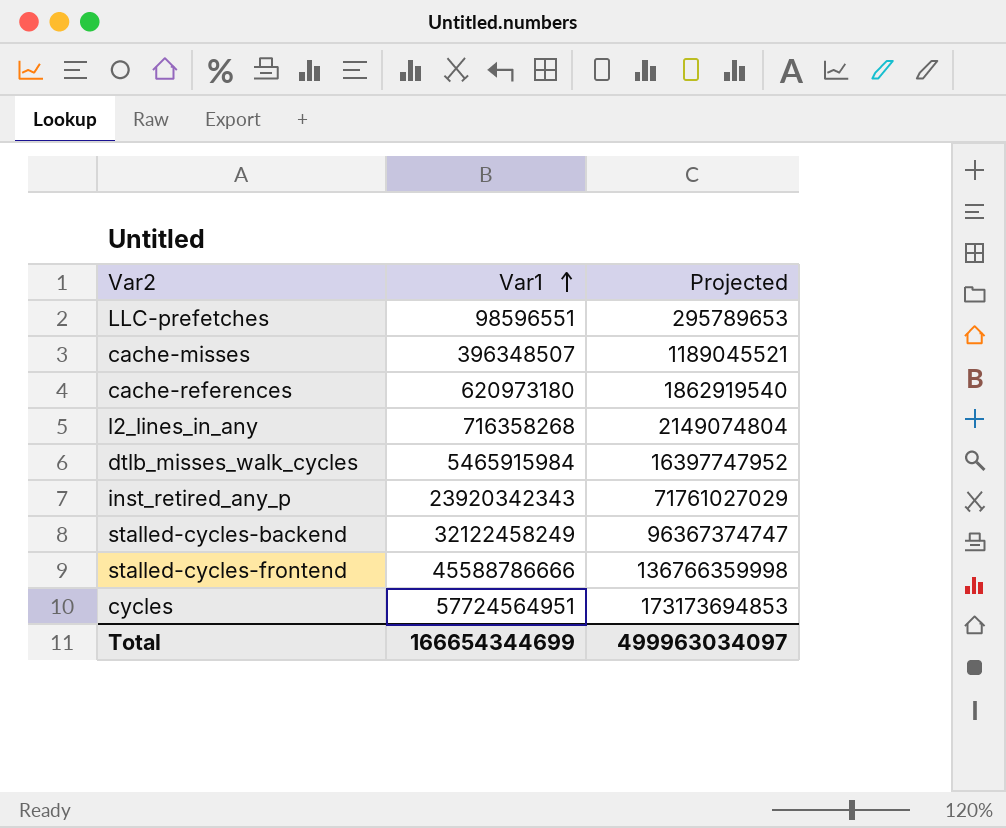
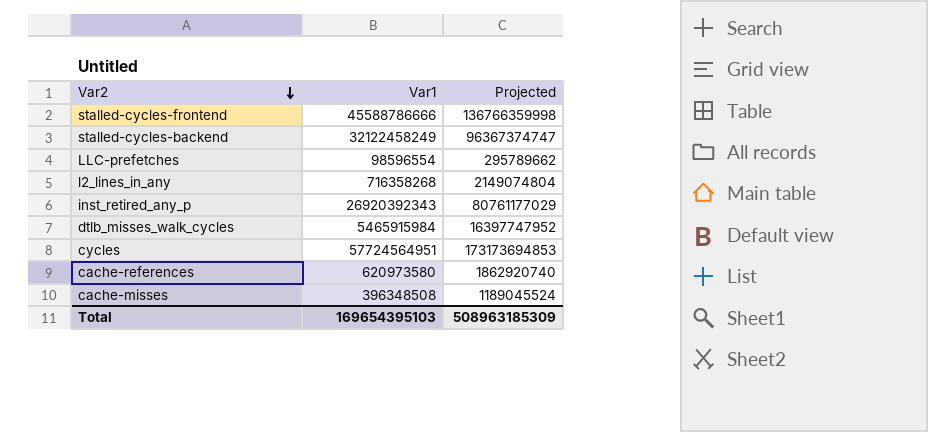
row order: Var1 ascending -> Var2 descending
LLC-prefetches | Var1: 98596551 -> 98596554
LLC-prefetches | Projected: 295789653 -> 295789662
inst_retired_any_p | Var1: 23920342343 -> 26920392343
inst_retired_any_p | Projected: 71761027029 -> 80761177029
cache-references | Var1: 620973180 -> 620973580
cache-references | Projected: 1862919540 -> 1862920740
cache-misses | Var1: 396348507 -> 396348508
cache-misses | Projected: 1189045521 -> 1189045524
Total | Var1: 166654344699 -> 169654395103
Total | Projected: 499963034097 -> 508963185309

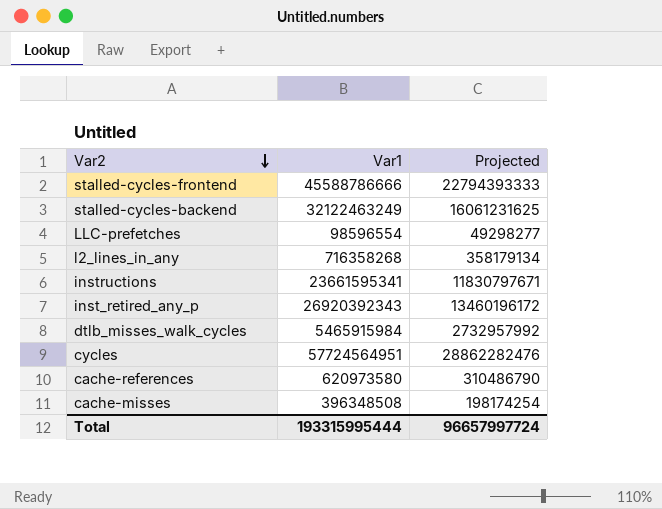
column Projected | formula: [Var1] * 3 -> [Var1] * 0.5
stalled-cycles-backend | Var1: 32122458249 -> 32122463249
row instructions: none -> 23661595341 | 11830797671
Total | Var1: 169654395103 -> 193315995444
Total | Projected: 508963185309 -> 96657997724

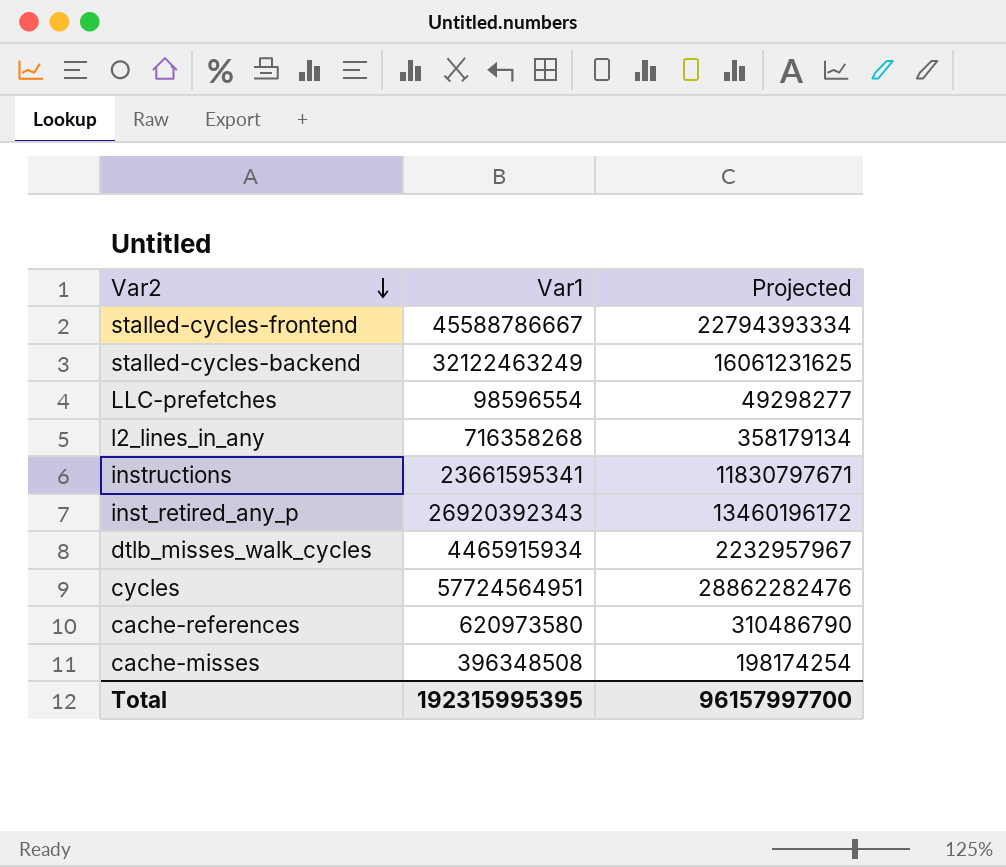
stalled-cycles-frontend | Var1: 45588786666 -> 45588786667
stalled-cycles-frontend | Projected: 22794393333 -> 22794393334
dtlb_misses_walk_cycles | Var1: 5465915984 -> 4465915934
dtlb_misses_walk_cycles | Projected: 2732957992 -> 2232957967
Total | Var1: 193315995444 -> 192315995395
Total | Projected: 96657997724 -> 96157997700

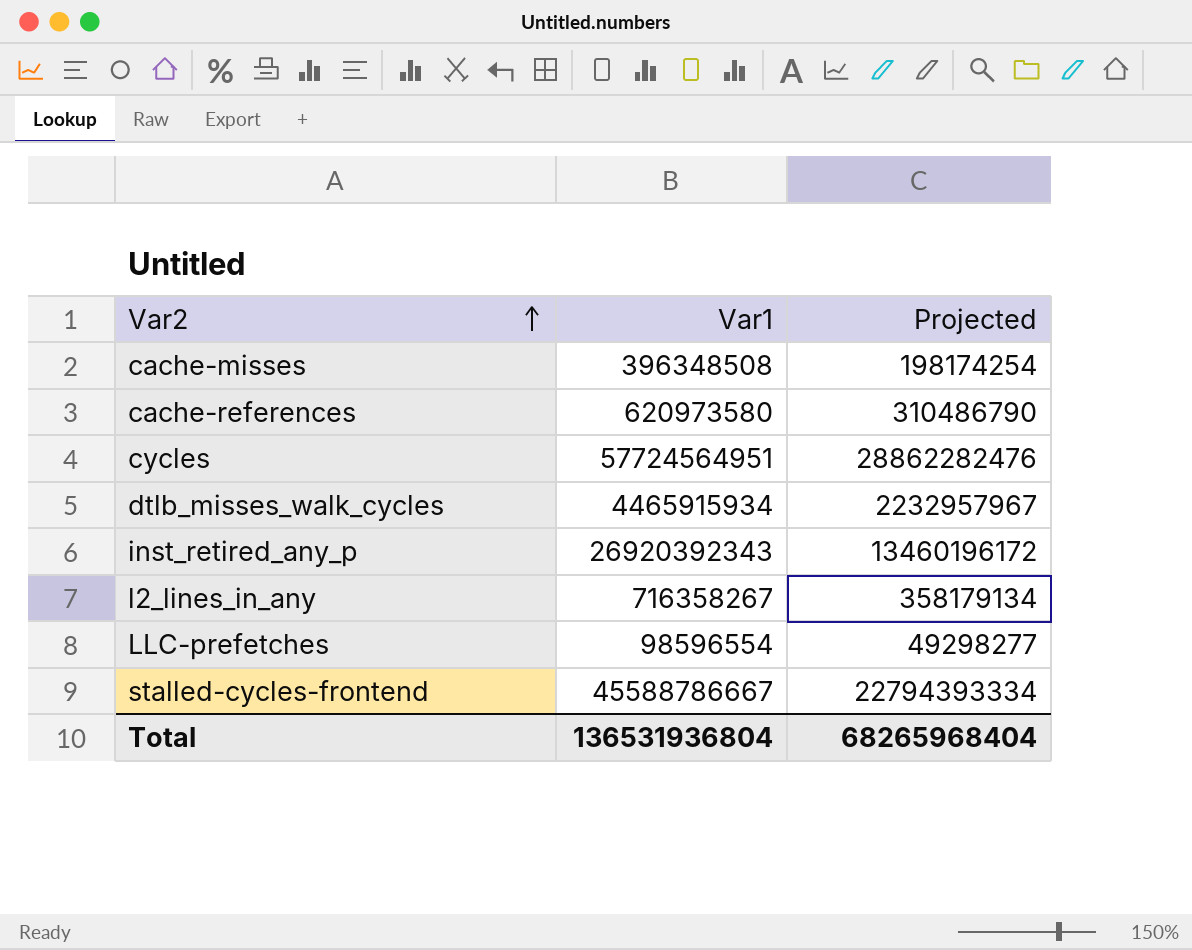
row order: Var2 descending -> Var2 ascending
row stalled-cycles-backend: 32122463249 | 16061231625 -> none
row instructions: 23661595341 | 11830797671 -> none
l2_lines_in_any | Var1: 716358268 -> 716358267
Total | Var1: 192315995395 -> 136531936804
Total | Projected: 96157997700 -> 68265968404

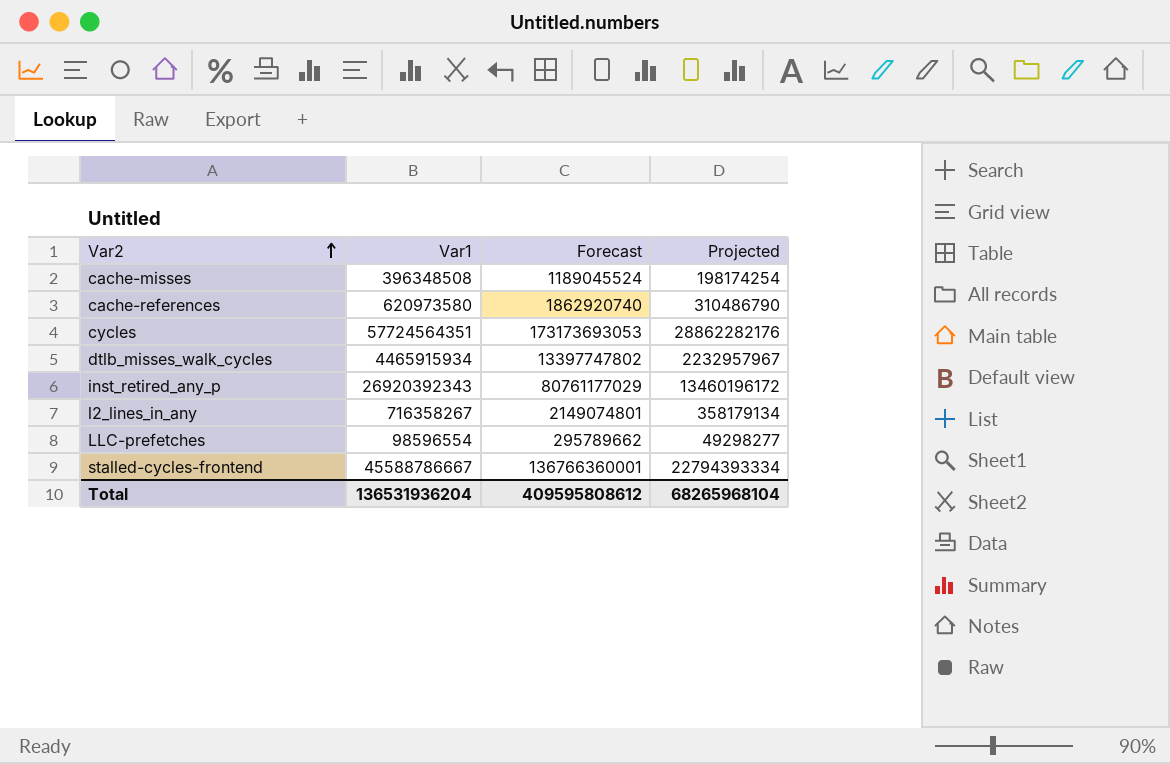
column Forecast | formula: none -> [Var1] * 3
cycles | Var1: 57724564951 -> 57724564351
cycles | Projected: 28862282476 -> 28862282176
Total | Var1: 136531936804 -> 136531936204
Total | Projected: 68265968404 -> 68265968104

